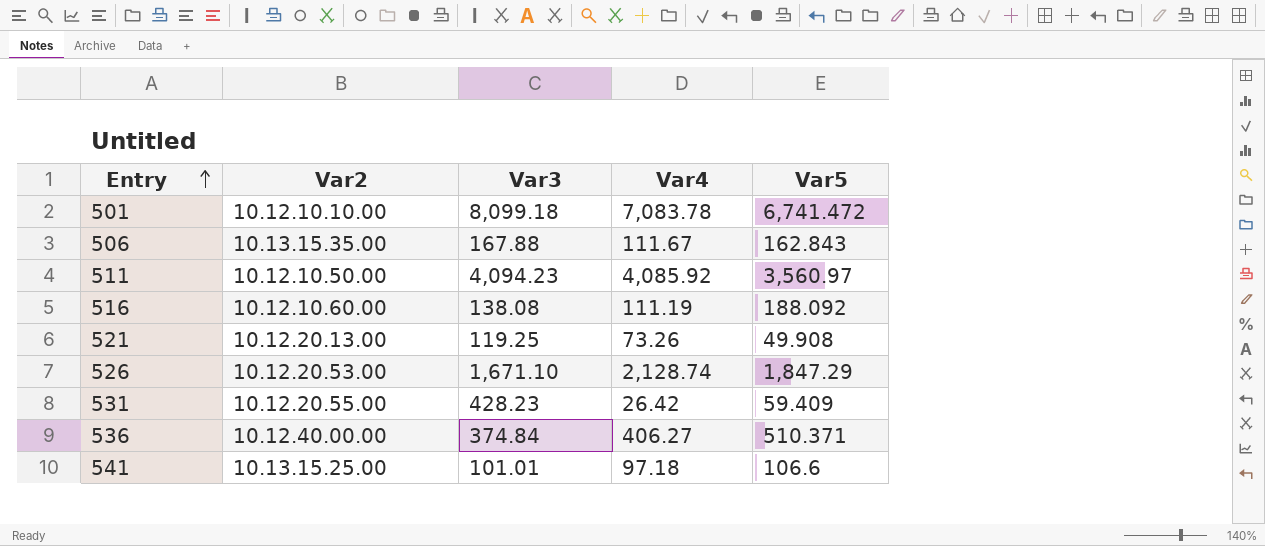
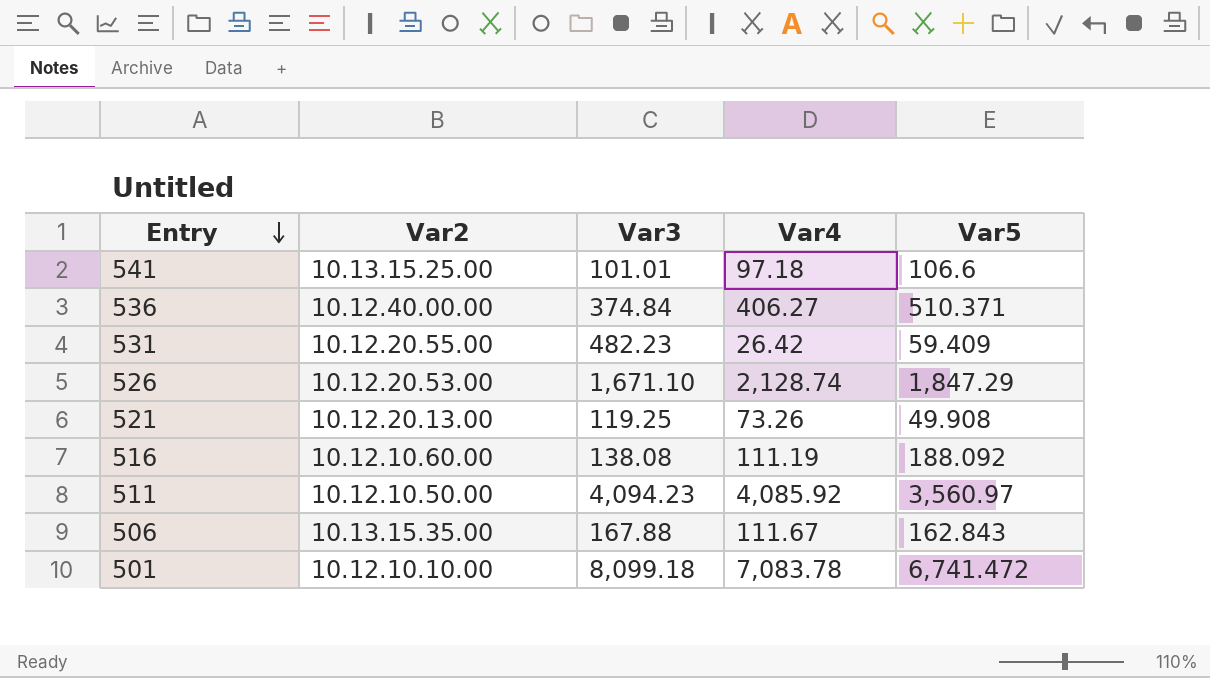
row order: Entry ascending -> Entry descending
531 | Var3: 428.23 -> 482.23

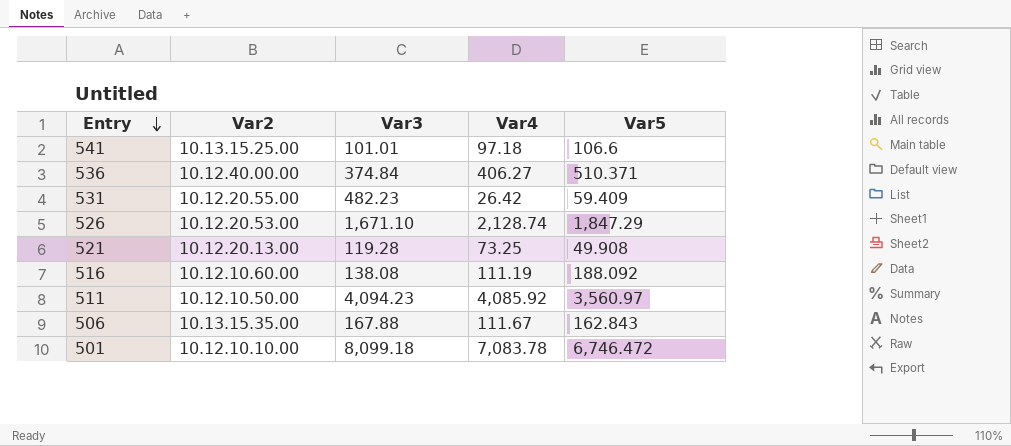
521 | Var3: 119.25 -> 119.28
521 | Var4: 73.26 -> 73.25
501 | Var5: 6,741.472 -> 6,746.472

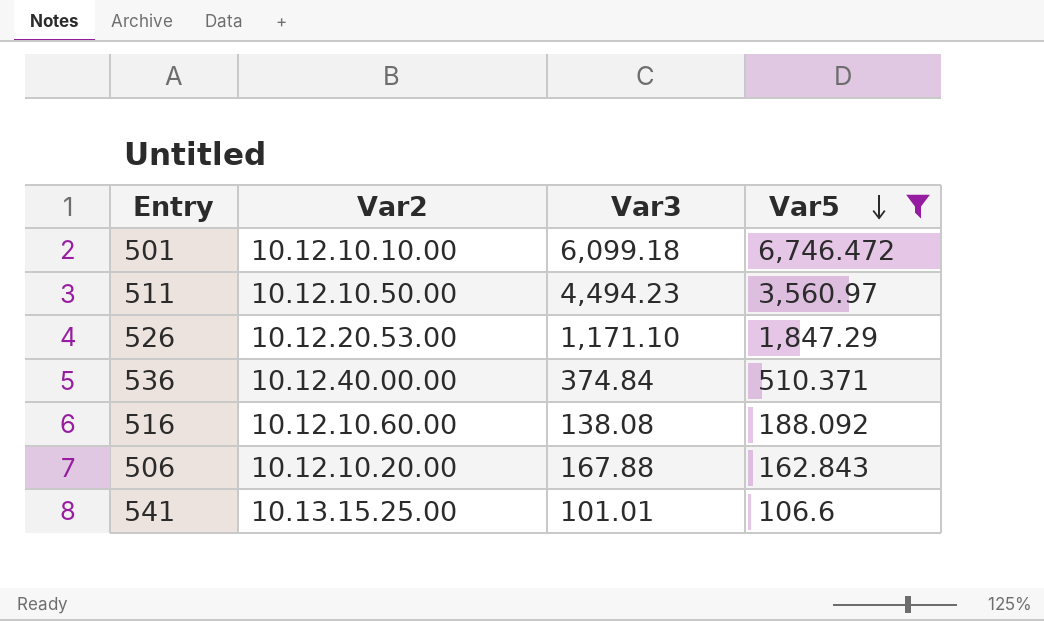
filter: none -> Var5 >= 106.6
row order: Entry descending -> Var5 descending
column Var4 | position: 4 -> none
501 | Var3: 8,099.18 -> 6,099.18
511 | Var3: 4,094.23 -> 4,494.23
526 | Var3: 1,671.10 -> 1,171.10
506 | Var2: 10.13.15.35.00 -> 10.12.10.20.00

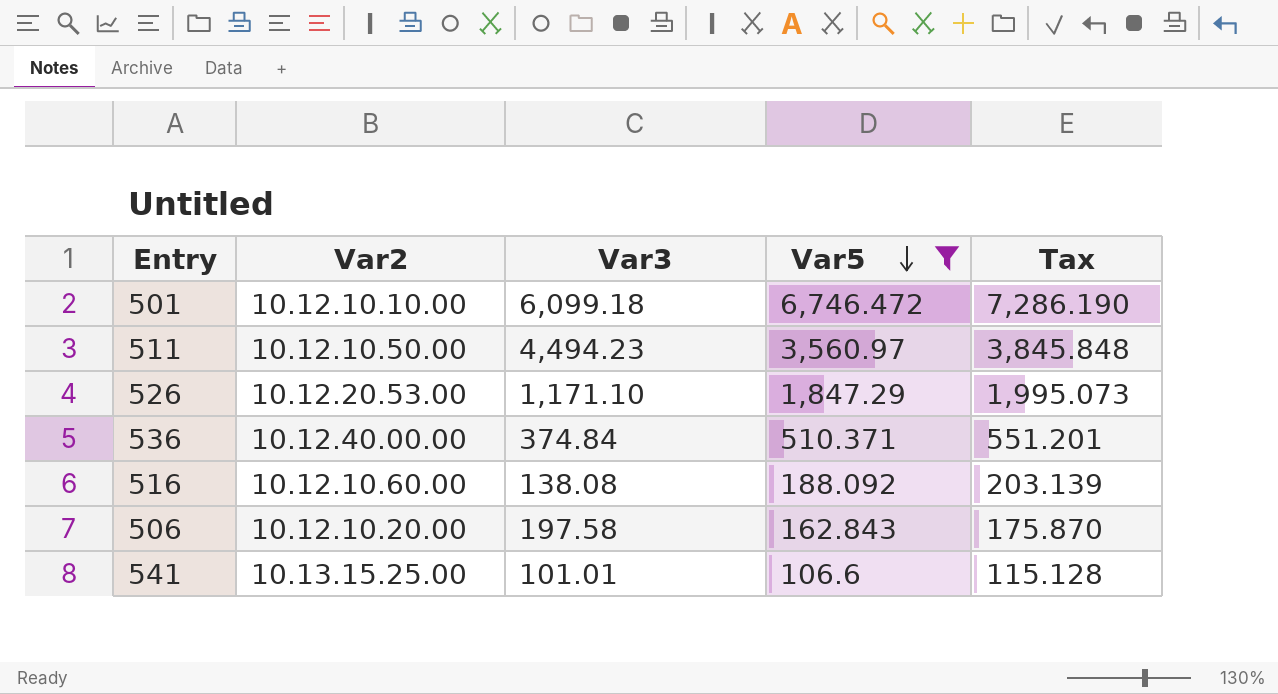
column Tax | formula: none -> [Var5] * 1.08
506 | Var3: 167.88 -> 197.58

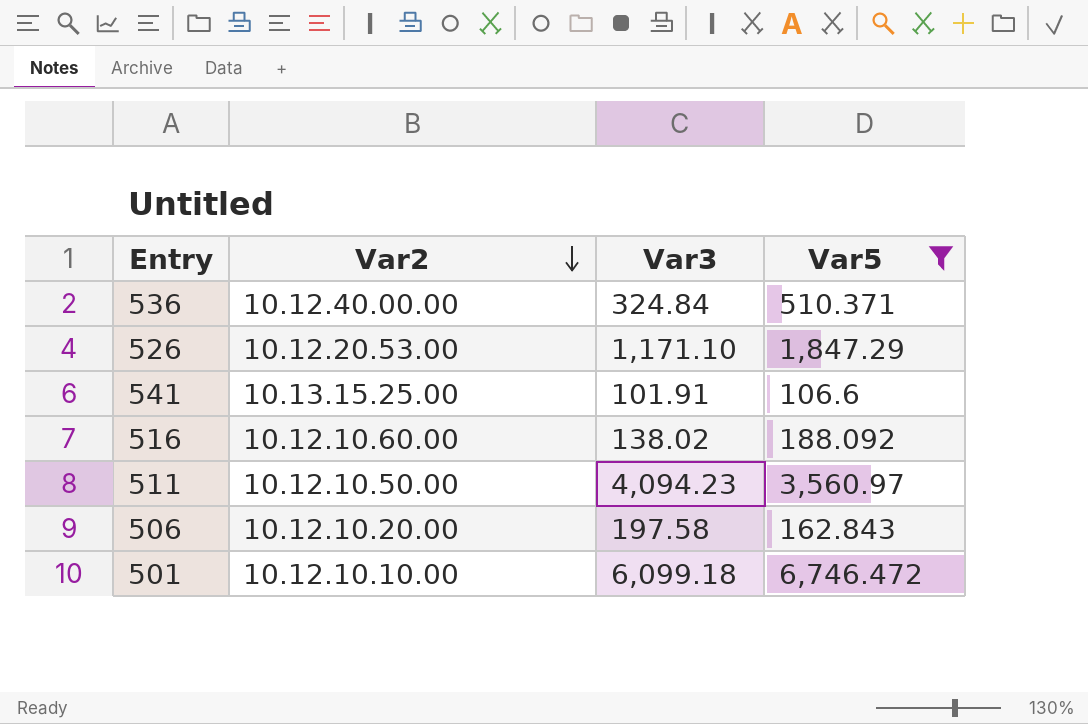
row order: Var5 descending -> Var2 descending
column Tax | formula: [Var5] * 1.08 -> none
536 | Var3: 374.84 -> 324.84
541 | Var3: 101.01 -> 101.91
516 | Var3: 138.08 -> 138.02
511 | Var3: 4,494.23 -> 4,094.23

